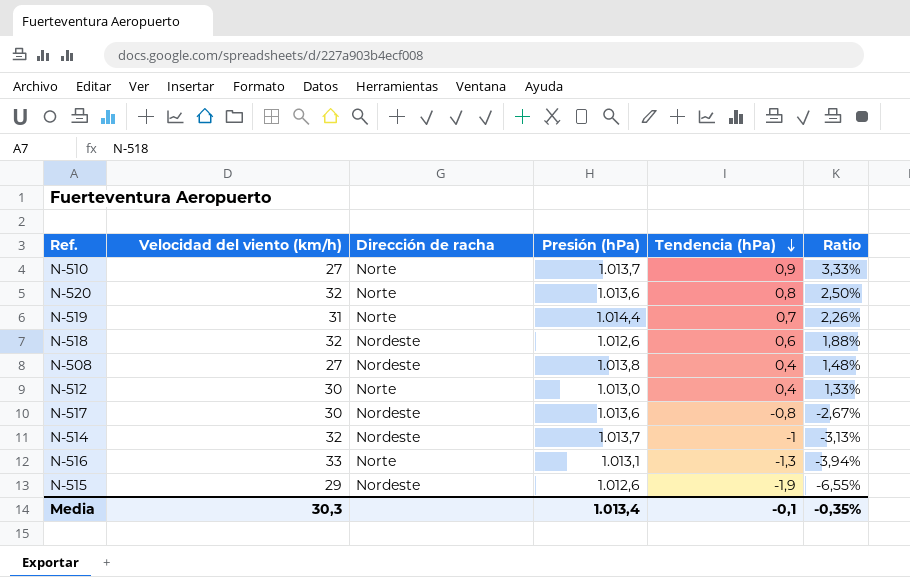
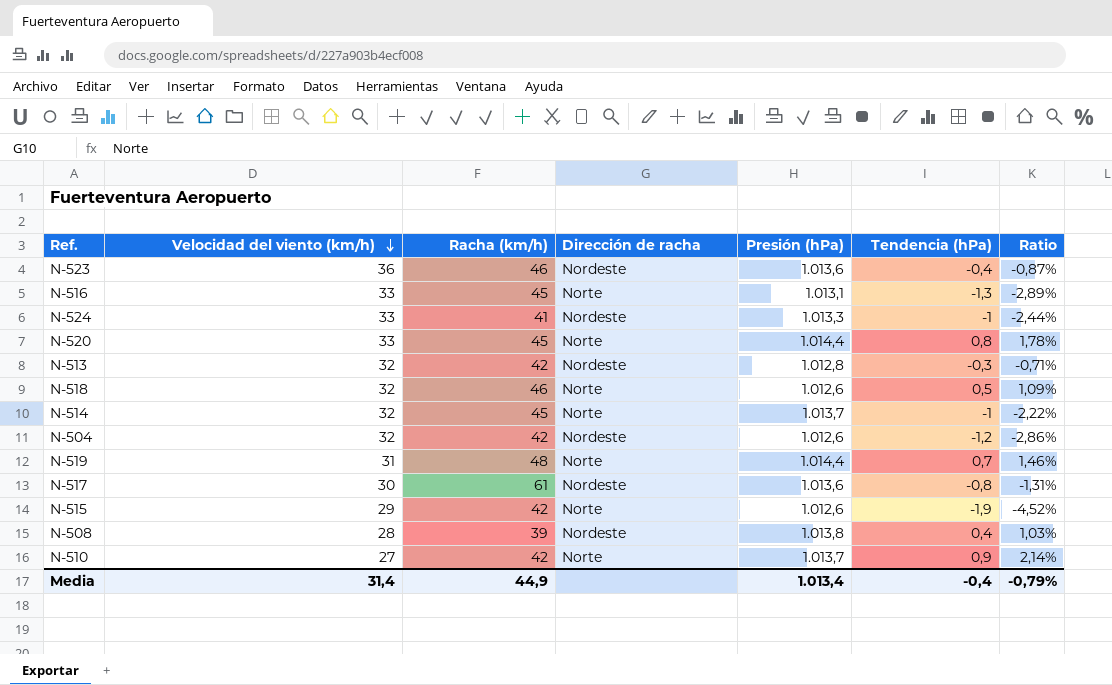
row order: Tendencia (hPa) descending -> Velocidad del viento (km/h) descending
column Racha (km/h) | position: none -> 3
column Ratio | formula: [Tendencia (hPa)] / [Velocidad del viento (km/h)] -> [Tendencia (hPa)] / [Racha (km/h)]
row N-512: 30 | Norte | 1.013,0 | 0,4 | 1,33% -> none
row N-523: none -> 36 | 46 | Nordeste | 1.013,6 | -0,4 | -0,87%
row N-524: none -> 33 | 41 | Nordeste | 1.013,3 | -1 | -2,44%
N-520 | Velocidad del viento (km/h): 32 -> 33
N-520 | Presión (hPa): 1.013,6 -> 1.014,4
row N-513: none -> 32 | 42 | Nordeste | 1.012,8 | -0,3 | -0,71%
N-518 | Dirección de racha: Nordeste -> Norte
N-518 | Tendencia (hPa): 0,6 -> 0,5
N-514 | Dirección de racha: Nordeste -> Norte
row N-504: none -> 32 | 42 | Nordeste | 1.012,6 | -1,2 | -2,86%
N-515 | Dirección de racha: Nordeste -> Norte
N-508 | Velocidad del viento (km/h): 27 -> 28
Media | Velocidad del viento (km/h): 30,3 -> 31,4
Media | Tendencia (hPa): -0,1 -> -0,4
Media | Ratio: -0,35% -> -0,79%

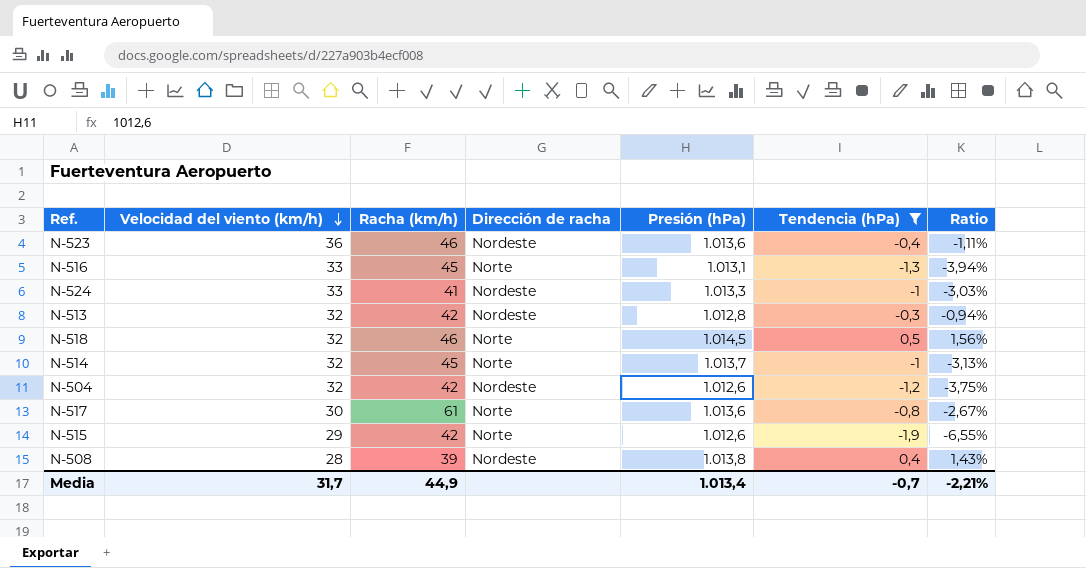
filter: none -> Tendencia (hPa) <= 0,5
column Ratio | formula: [Tendencia (hPa)] / [Racha (km/h)] -> [Tendencia (hPa)] / [Velocidad del viento (km/h)]
N-518 | Presión (hPa): 1.012,6 -> 1.014,5
N-517 | Dirección de racha: Nordeste -> Norte
Media | Velocidad del viento (km/h): 31,4 -> 31,7
Media | Tendencia (hPa): -0,4 -> -0,7
Media | Ratio: -0,79% -> -2,21%

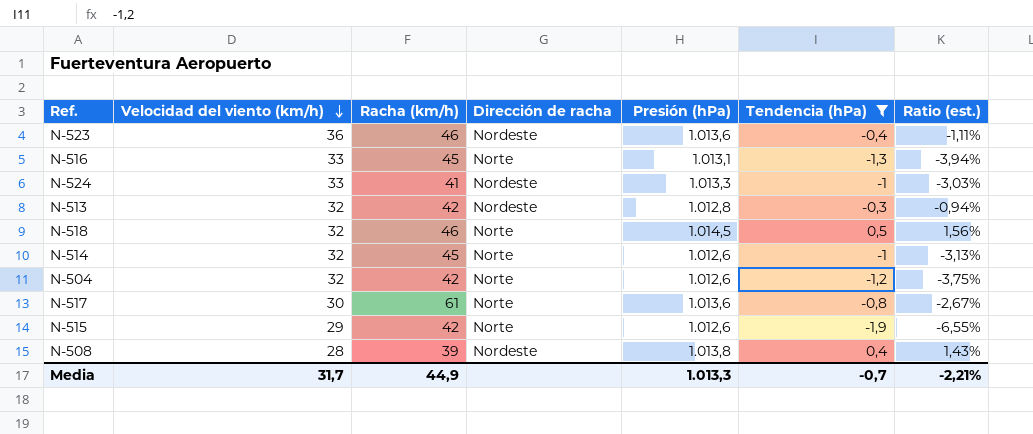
column name: Ratio -> Ratio (est.)
N-514 | Presión (hPa): 1.013,7 -> 1.012,6
N-504 | Dirección de racha: Nordeste -> Norte
Media | Presión (hPa): 1.013,4 -> 1.013,3

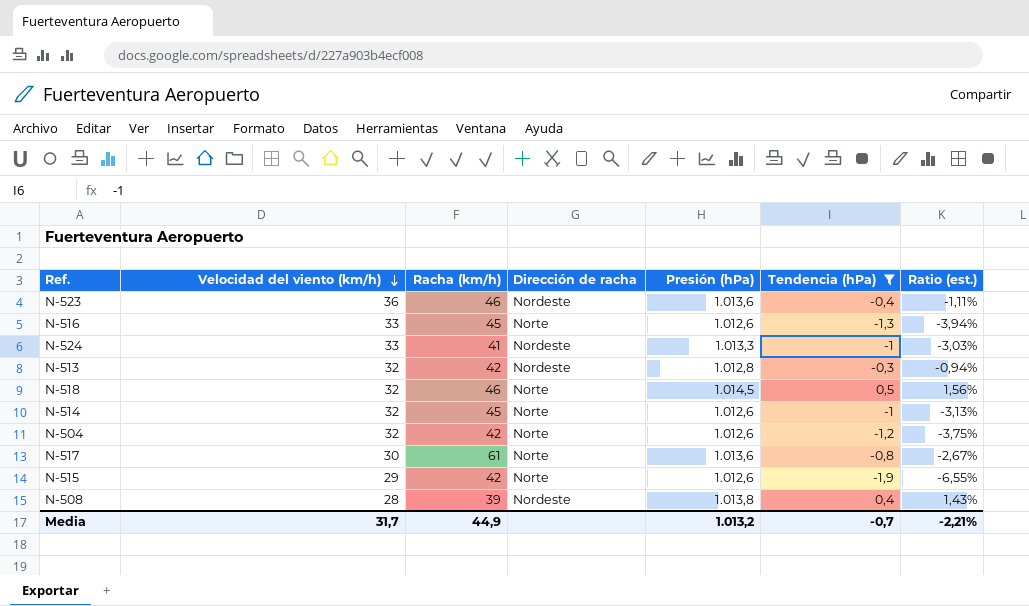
N-516 | Presión (hPa): 1.013,1 -> 1.012,6
Media | Presión (hPa): 1.013,3 -> 1.013,2

